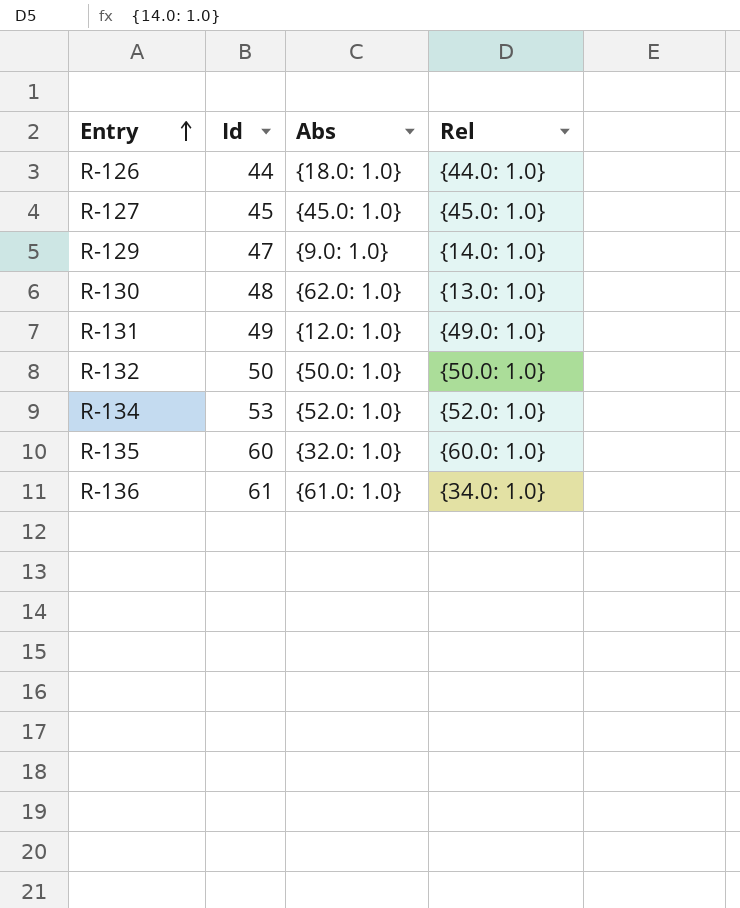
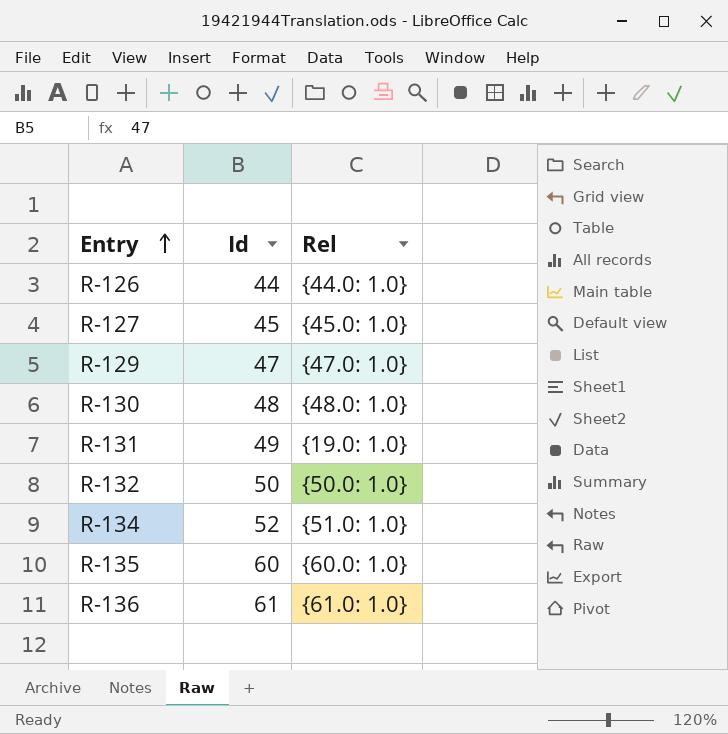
column Abs | position: 3 -> none
R-129 | Rel: {14.0: 1.0} -> {47.0: 1.0}
R-130 | Rel: {13.0: 1.0} -> {48.0: 1.0}
R-131 | Rel: {49.0: 1.0} -> {19.0: 1.0}
R-134 | Id: 53 -> 52
R-134 | Rel: {52.0: 1.0} -> {51.0: 1.0}
R-136 | Rel: {34.0: 1.0} -> {61.0: 1.0}

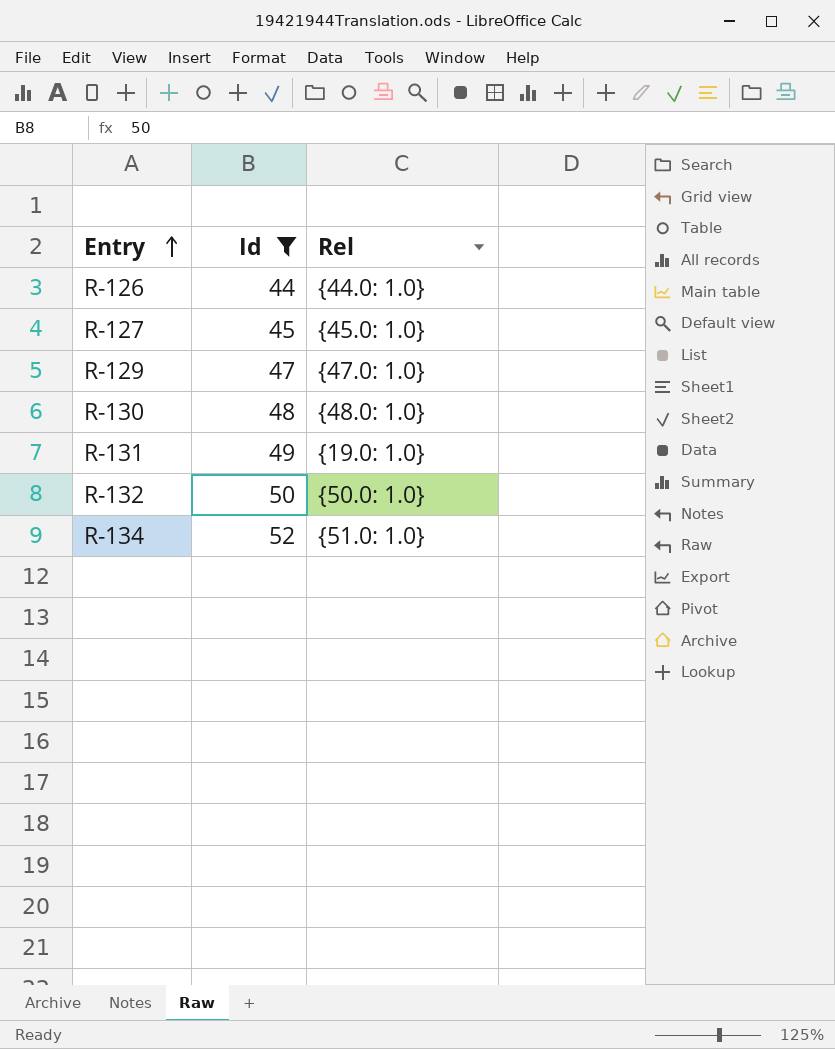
filter: none -> Id <= 52

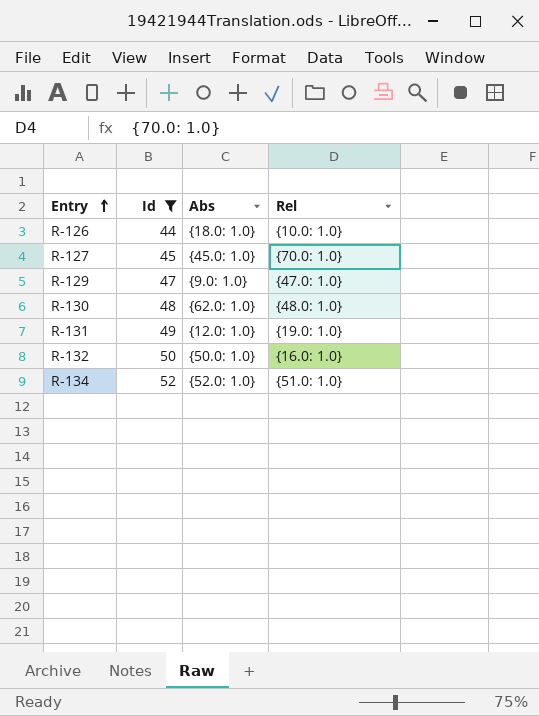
column Abs | position: none -> 3
R-126 | Rel: {44.0: 1.0} -> {10.0: 1.0}
R-127 | Rel: {45.0: 1.0} -> {70.0: 1.0}
R-132 | Rel: {50.0: 1.0} -> {16.0: 1.0}

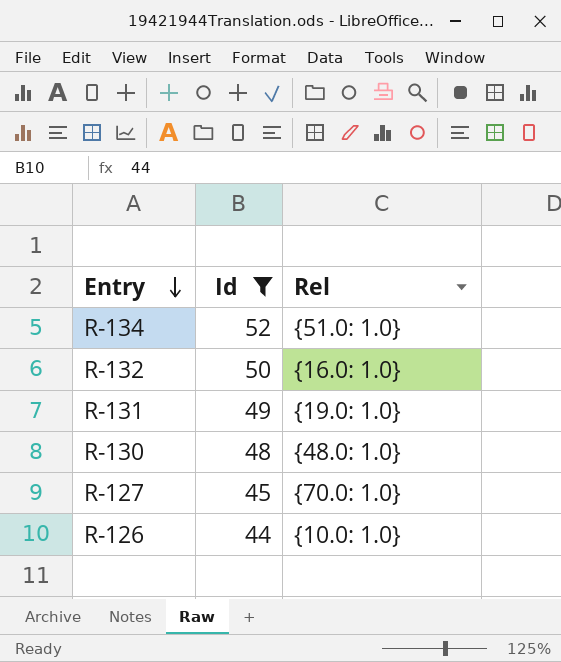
row order: Entry ascending -> Entry descending
column Abs | position: 3 -> none
row R-129: 47 | {9.0: 1.0} | {47.0: 1.0} -> none

